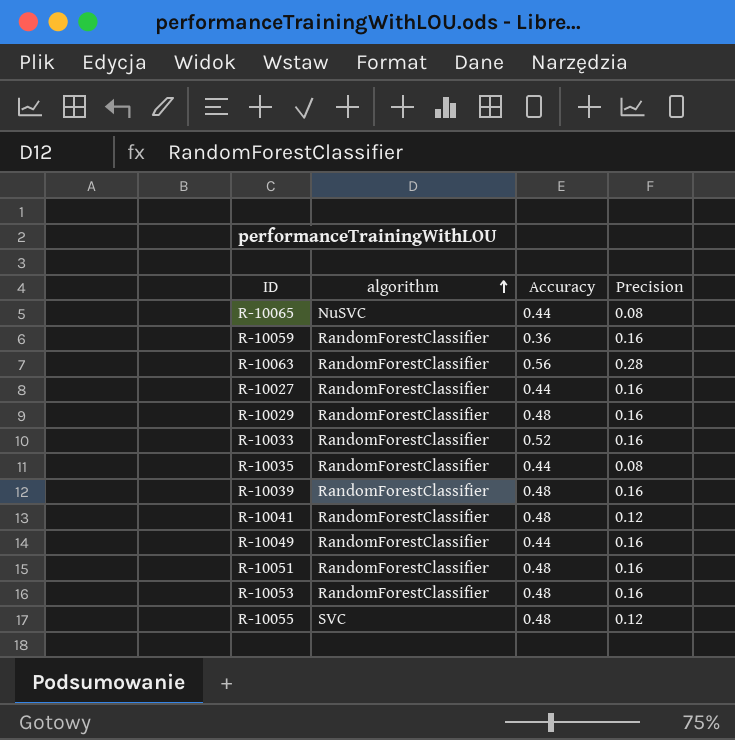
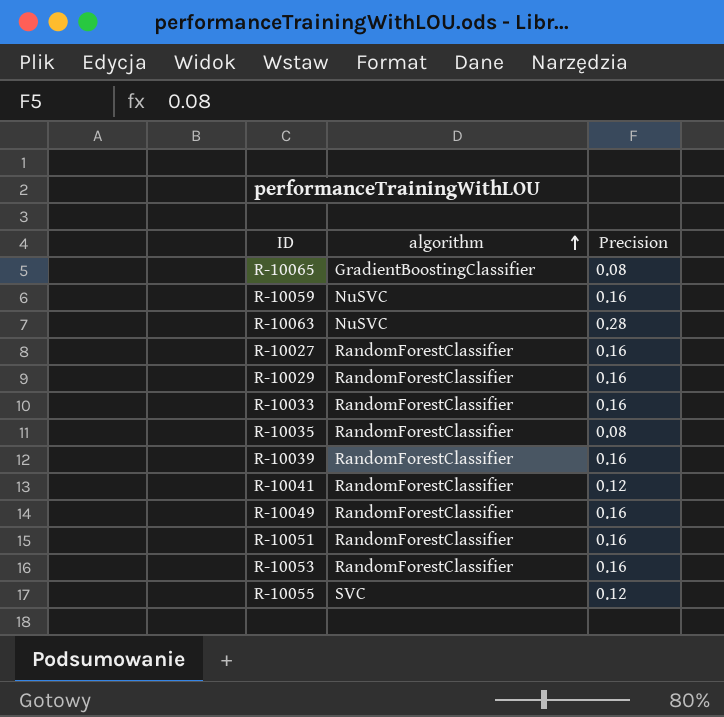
column Accuracy | position: 3 -> none
R-10065 | algorithm: NuSVC -> GradientBoostingClassifier
R-10059 | algorithm: RandomForestClassifier -> NuSVC
R-10063 | algorithm: RandomForestClassifier -> NuSVC

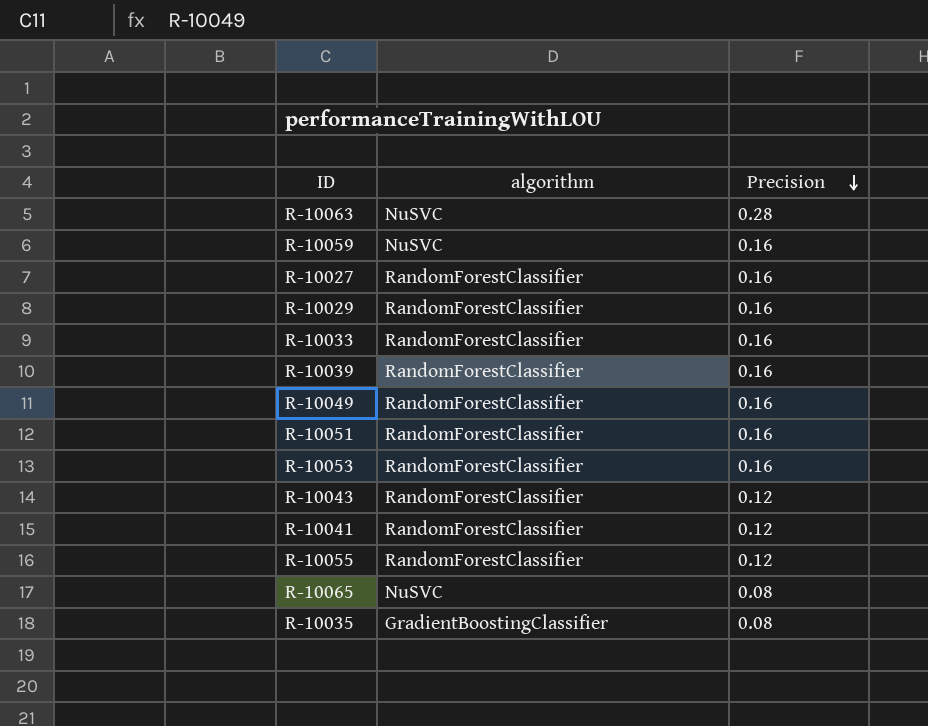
row order: algorithm ascending -> Precision descending
row R-10043: none -> RandomForestClassifier | 0.12
R-10055 | algorithm: SVC -> RandomForestClassifier
R-10065 | algorithm: GradientBoostingClassifier -> NuSVC
R-10035 | algorithm: RandomForestClassifier -> GradientBoostingClassifier

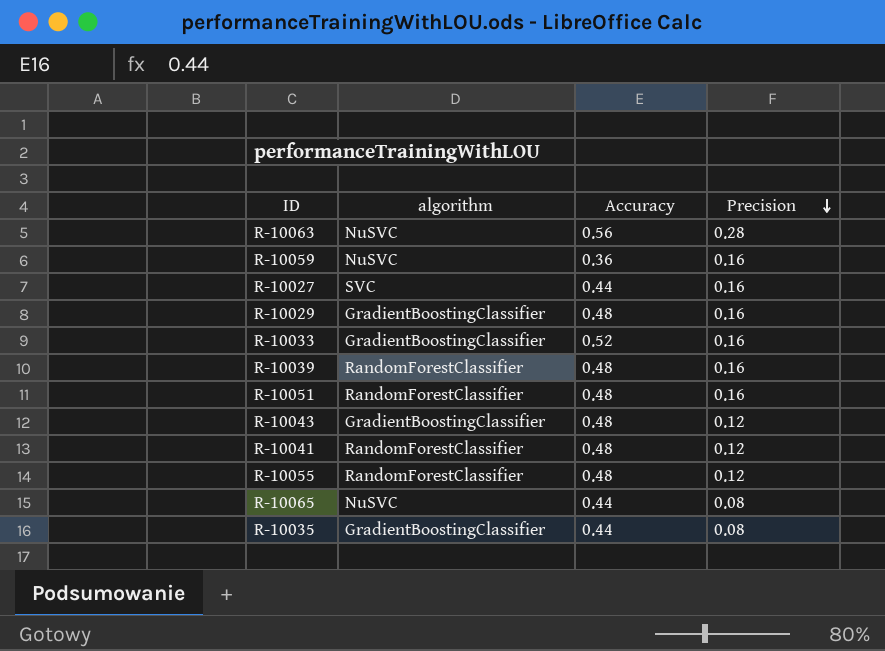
column Accuracy | position: none -> 3
row R-10049: RandomForestClassifier | 0.16 -> none
row R-10053: RandomForestClassifier | 0.16 -> none
R-10027 | algorithm: RandomForestClassifier -> SVC
R-10029 | algorithm: RandomForestClassifier -> GradientBoostingClassifier
R-10033 | algorithm: RandomForestClassifier -> GradientBoostingClassifier
R-10043 | algorithm: RandomForestClassifier -> GradientBoostingClassifier

